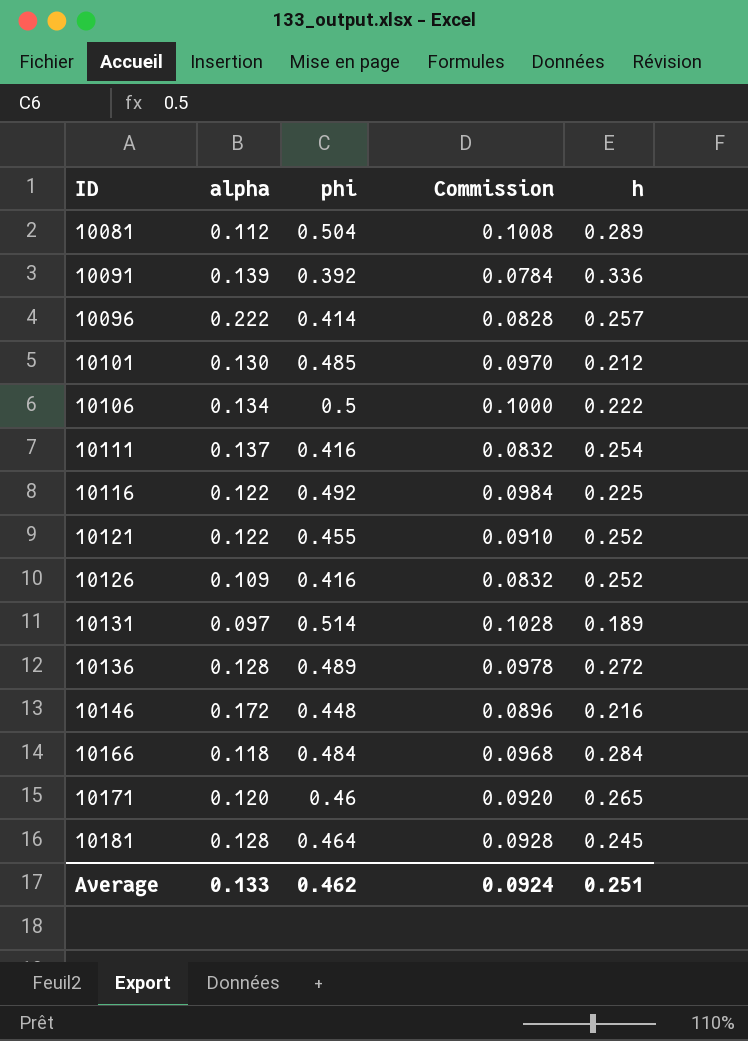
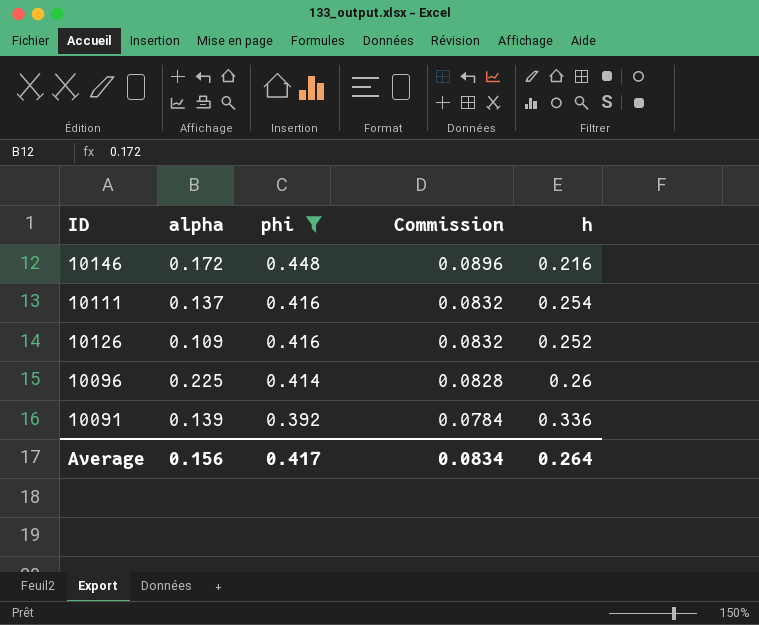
filter: none -> phi <= 0.448
row order: ID ascending -> phi descending
10096 | alpha: 0.222 -> 0.225
10096 | h: 0.257 -> 0.26
Average | alpha: 0.133 -> 0.156
Average | phi: 0.462 -> 0.417
Average | Commission: 0.0924 -> 0.0834
Average | h: 0.251 -> 0.264

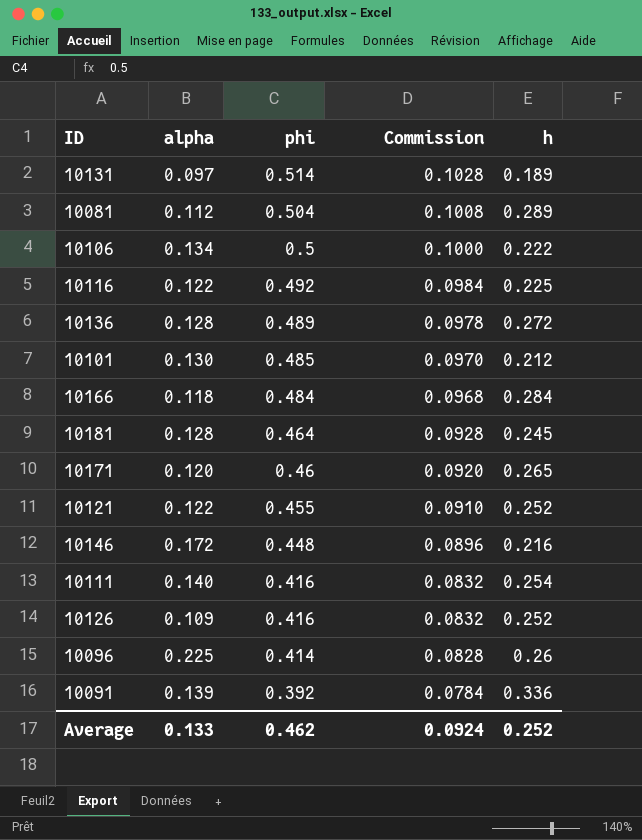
filter: phi <= 0.448 -> none
10111 | alpha: 0.137 -> 0.140
Average | alpha: 0.156 -> 0.133
Average | phi: 0.417 -> 0.462
Average | Commission: 0.0834 -> 0.0924
Average | h: 0.264 -> 0.252

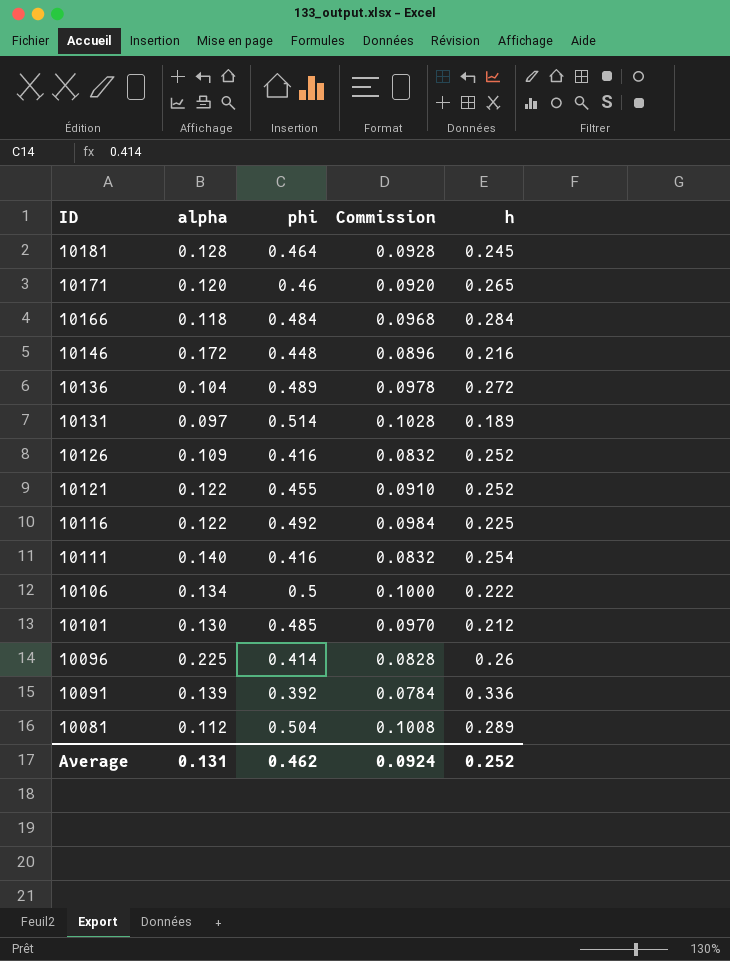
row order: phi descending -> ID descending
10136 | alpha: 0.128 -> 0.104
Average | alpha: 0.133 -> 0.131

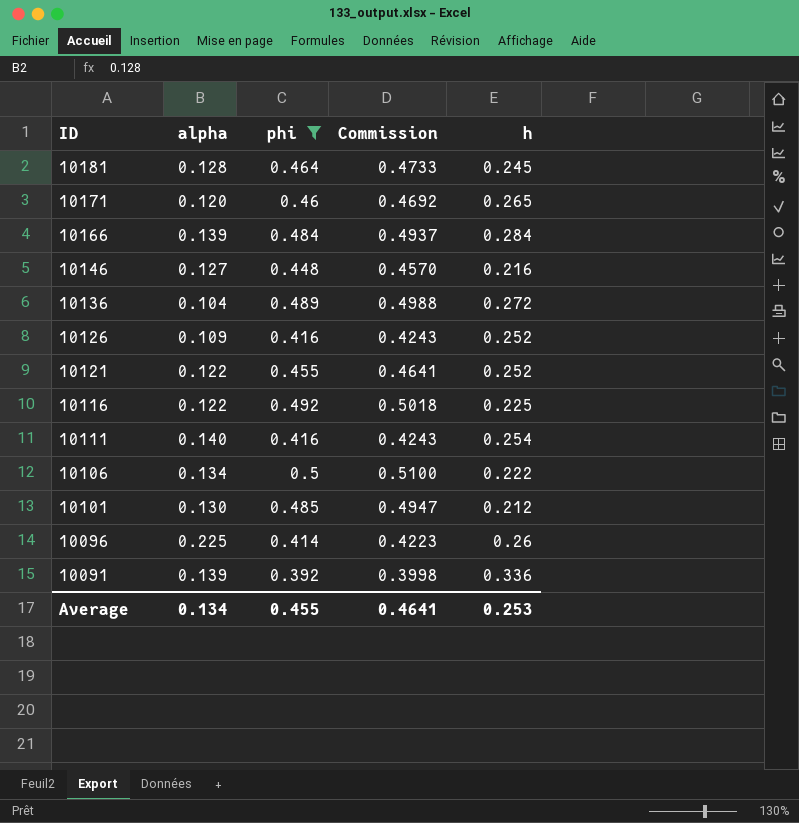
filter: none -> phi <= 0.5
column Commission | formula: [phi] * 0.2 -> [phi] * 1.02
10166 | alpha: 0.118 -> 0.139
10146 | alpha: 0.172 -> 0.127
Average | alpha: 0.131 -> 0.134
Average | phi: 0.462 -> 0.455
Average | Commission: 0.0924 -> 0.4641
Average | h: 0.252 -> 0.253

